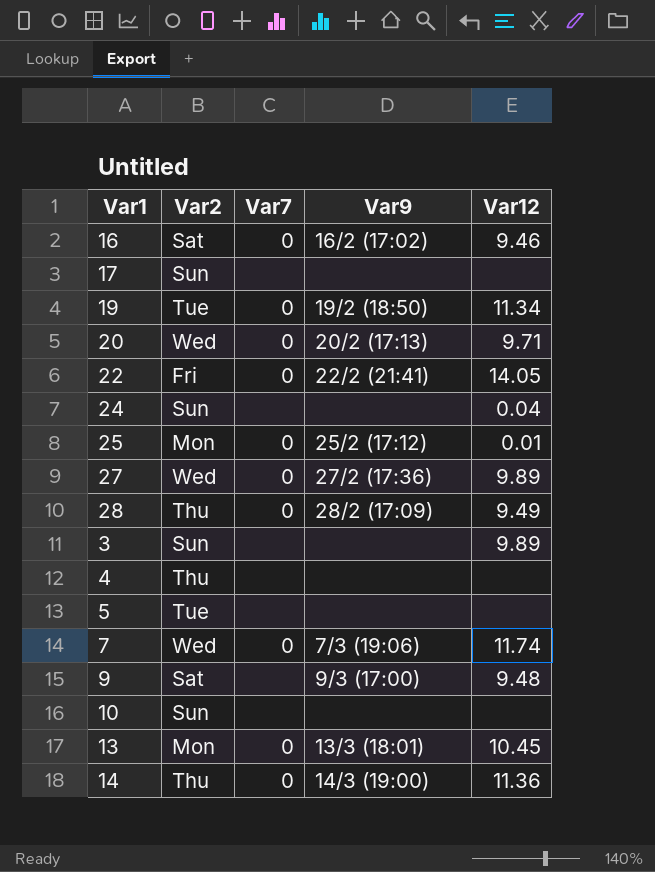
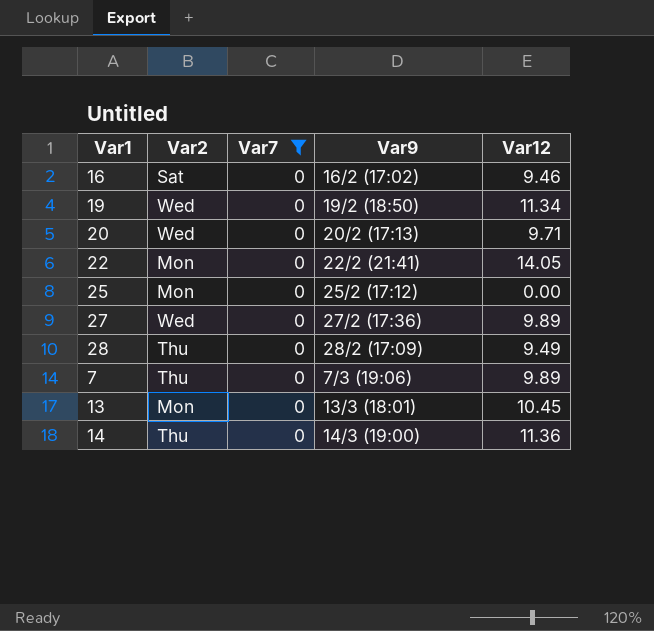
filter: none -> Var7 = 0
19 | Var2: Tue -> Wed
22 | Var2: Fri -> Mon
25 | Var12: 0.01 -> 0.00
7 | Var2: Wed -> Thu
7 | Var12: 11.74 -> 9.89

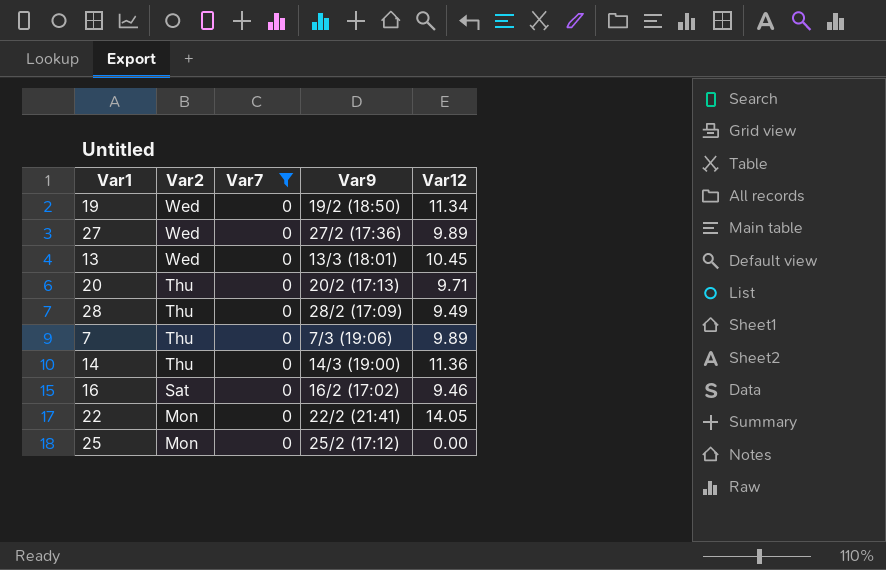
row order: none -> Var2 descending
13 | Var2: Mon -> Wed
20 | Var2: Wed -> Thu

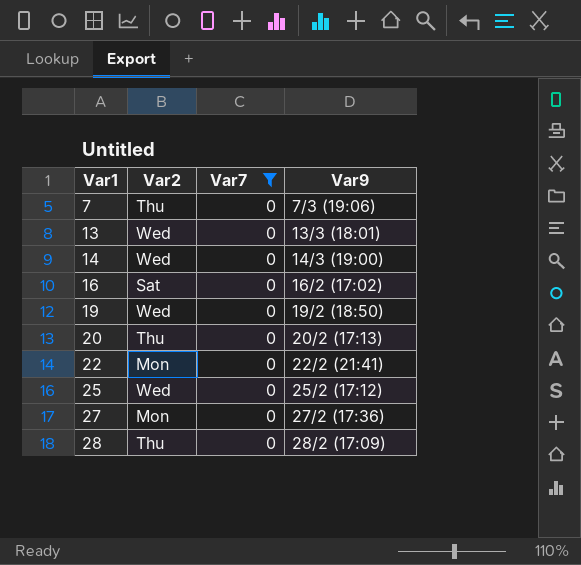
row order: Var2 descending -> Var1 ascending
column Var12 | position: 5 -> none
14 | Var2: Thu -> Wed
25 | Var2: Mon -> Wed
27 | Var2: Wed -> Mon

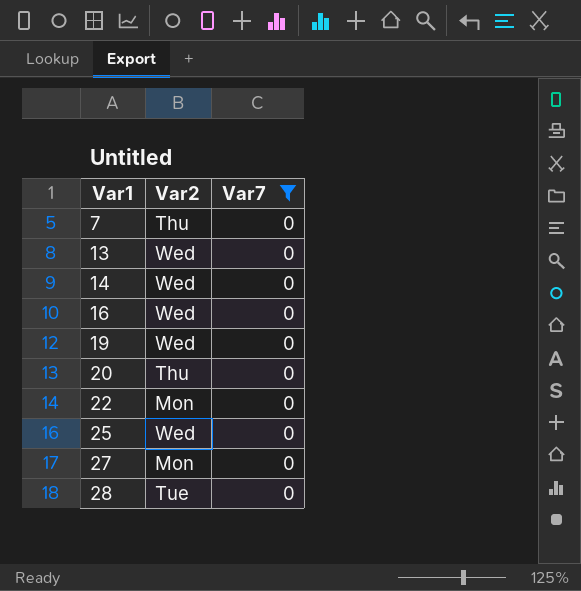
column Var9 | position: 4 -> none
16 | Var2: Sat -> Wed
28 | Var2: Thu -> Tue

